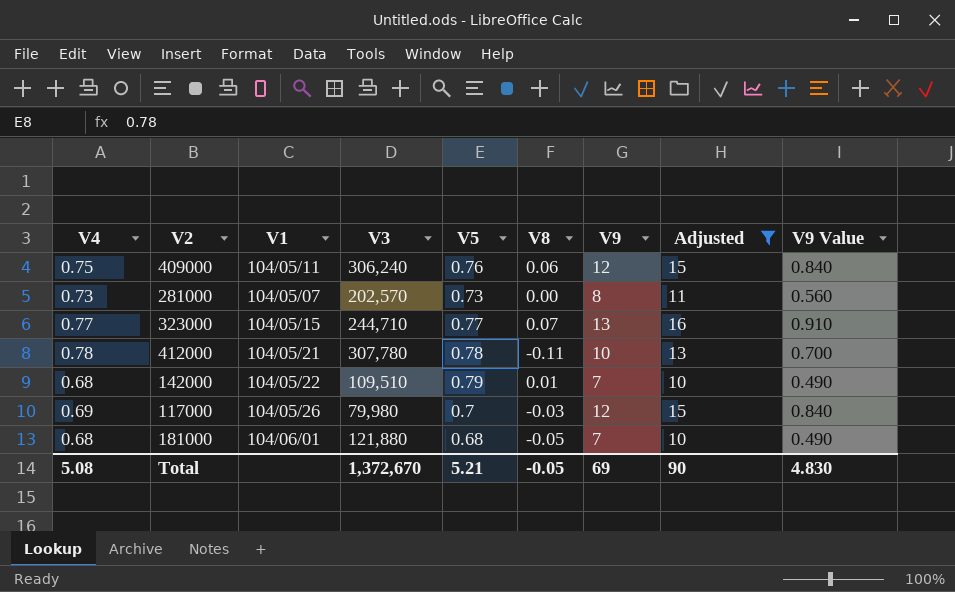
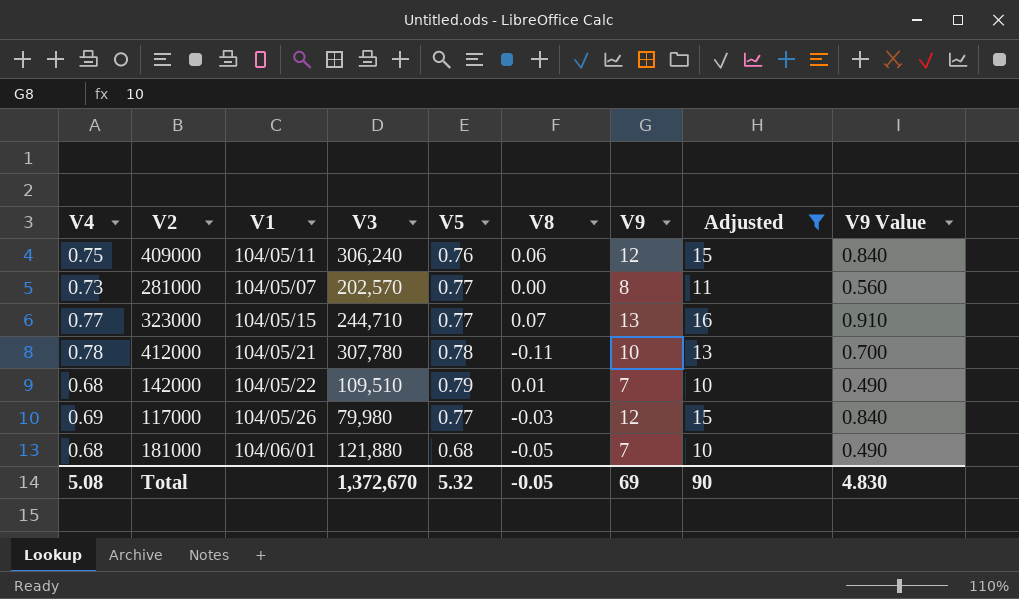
281000 | V5: 0.73 -> 0.77
117000 | V5: 0.7 -> 0.77
Total | V5: 5.21 -> 5.32

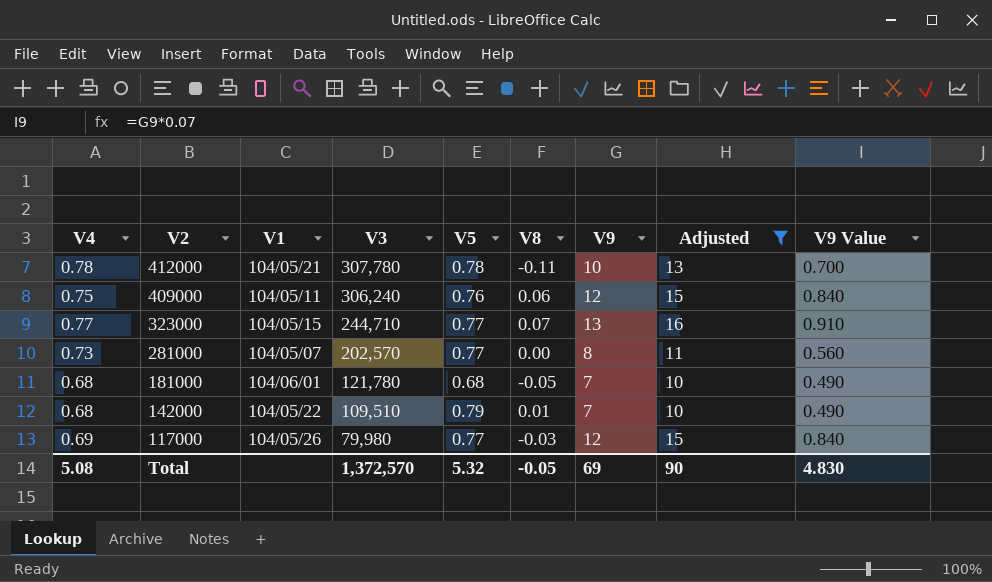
row order: none -> V2 descending
181000 | V3: 121,880 -> 121,780
Total | V3: 1,372,670 -> 1,372,570

